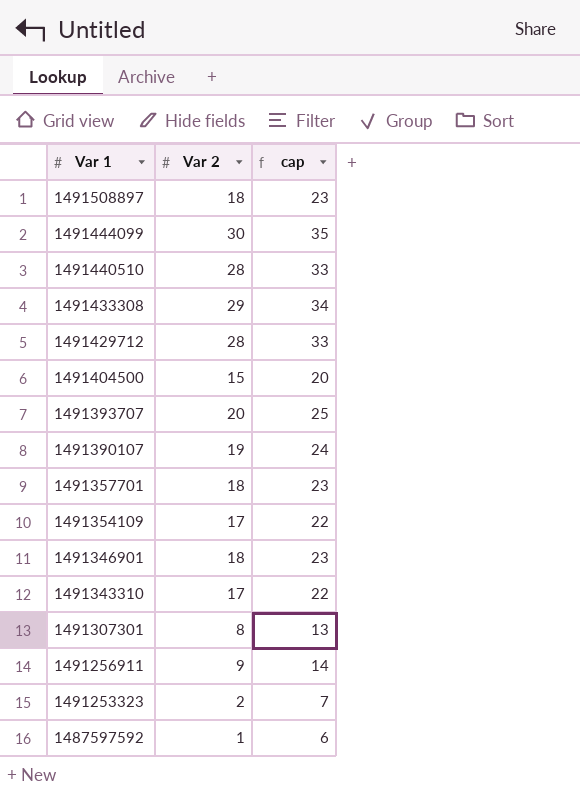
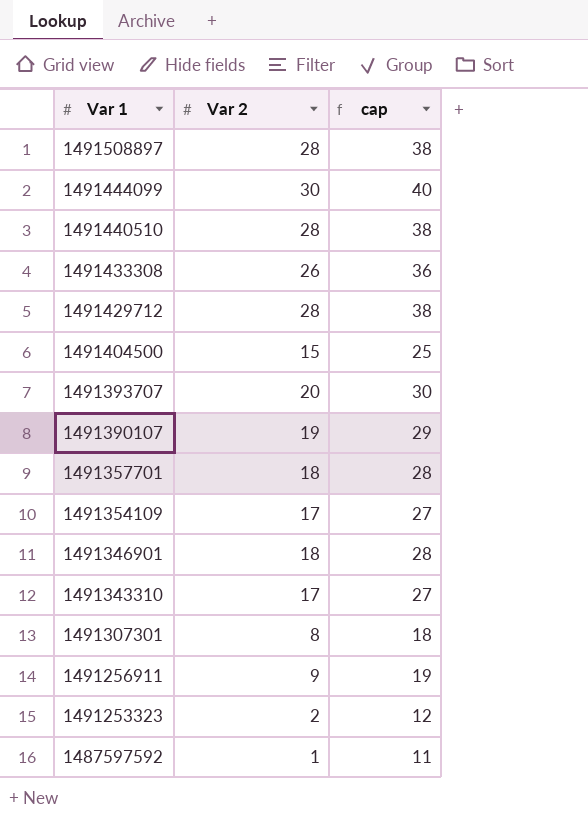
column cap | formula: [Var 2] + 5 -> [Var 2] + 10
1491508897 | Var 2: 18 -> 28
1491433308 | Var 2: 29 -> 26

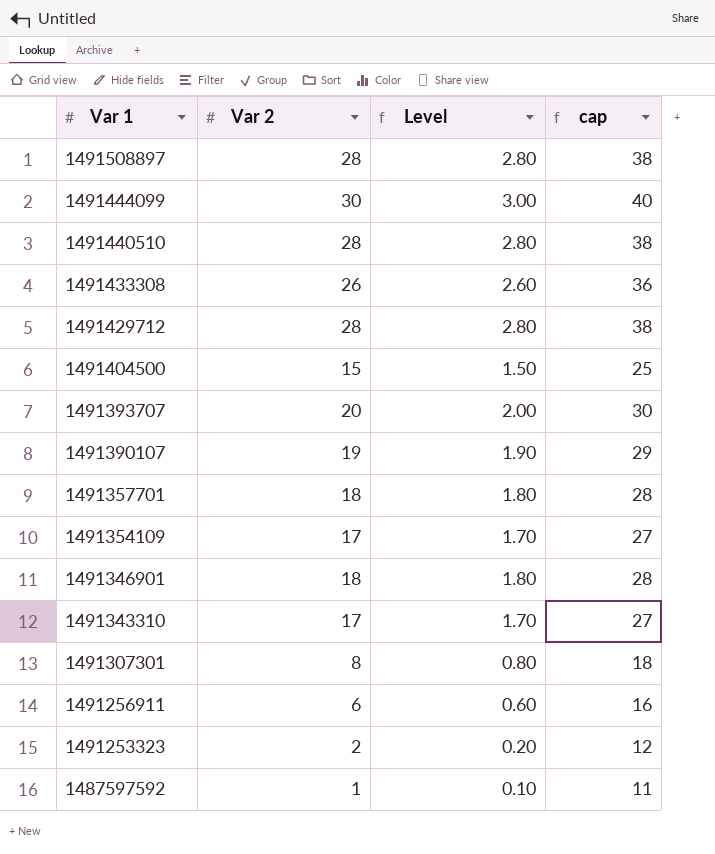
column Level | formula: none -> [Var 2] * 0.1
1491256911 | Var 2: 9 -> 6
1491256911 | cap: 19 -> 16

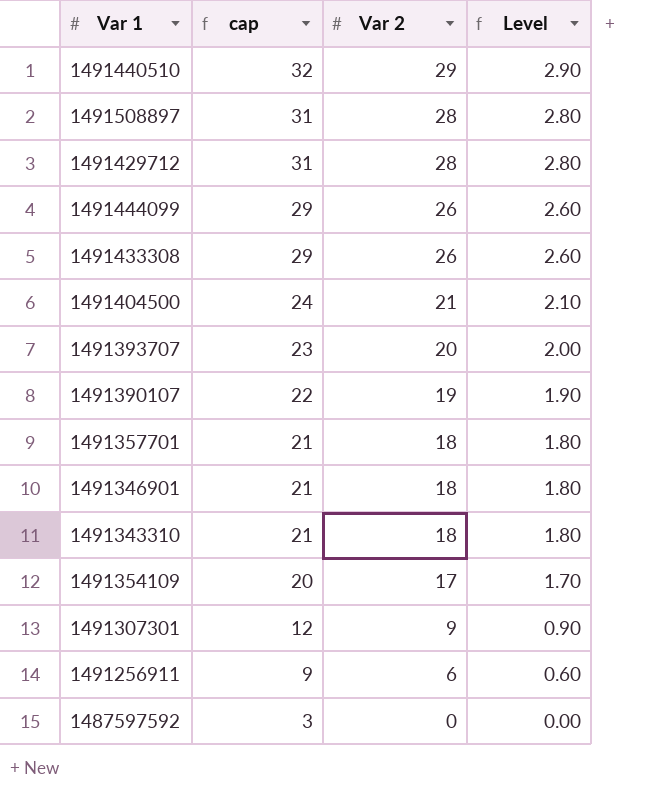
row order: Var 1 descending -> cap descending
column cap | formula: [Var 2] + 10 -> [Var 2] + 3
column cap | position: 4 -> 2
row 1491253323: 2 | 0.20 | 12 -> none
1491440510 | Var 2: 28 -> 29
1491440510 | Level: 2.80 -> 2.90
1491444099 | Var 2: 30 -> 26
1491444099 | Level: 3.00 -> 2.60
1491404500 | Var 2: 15 -> 21
1491404500 | Level: 1.50 -> 2.10
1491343310 | Var 2: 17 -> 18
1491343310 | Level: 1.70 -> 1.80
1491307301 | Var 2: 8 -> 9
1491307301 | Level: 0.80 -> 0.90
1487597592 | Var 2: 1 -> 0
1487597592 | Level: 0.10 -> 0.00

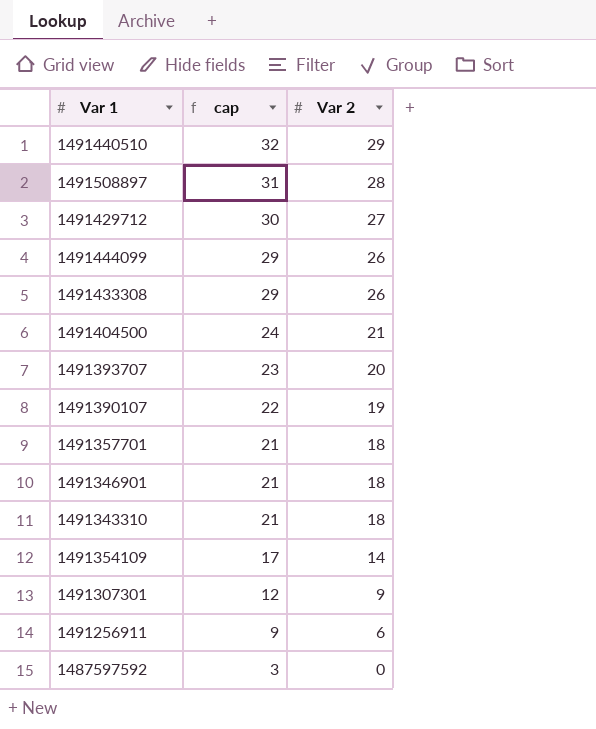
column Level | formula: [Var 2] * 0.1 -> none
1491429712 | cap: 31 -> 30
1491429712 | Var 2: 28 -> 27
1491354109 | cap: 20 -> 17
1491354109 | Var 2: 17 -> 14

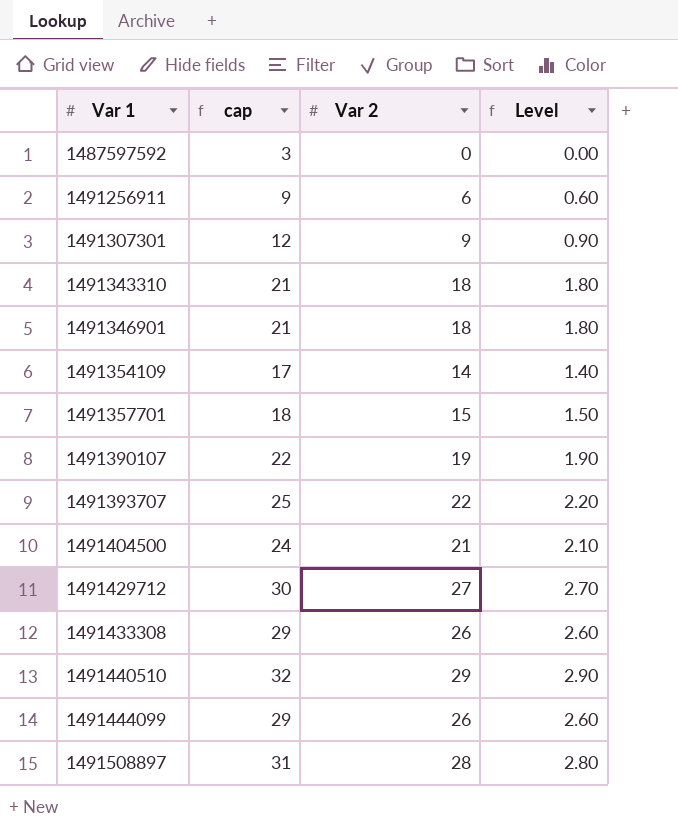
row order: cap descending -> Var 1 ascending
column Level | formula: none -> [Var 2] * 0.1
1491357701 | cap: 21 -> 18
1491357701 | Var 2: 18 -> 15
1491393707 | cap: 23 -> 25
1491393707 | Var 2: 20 -> 22

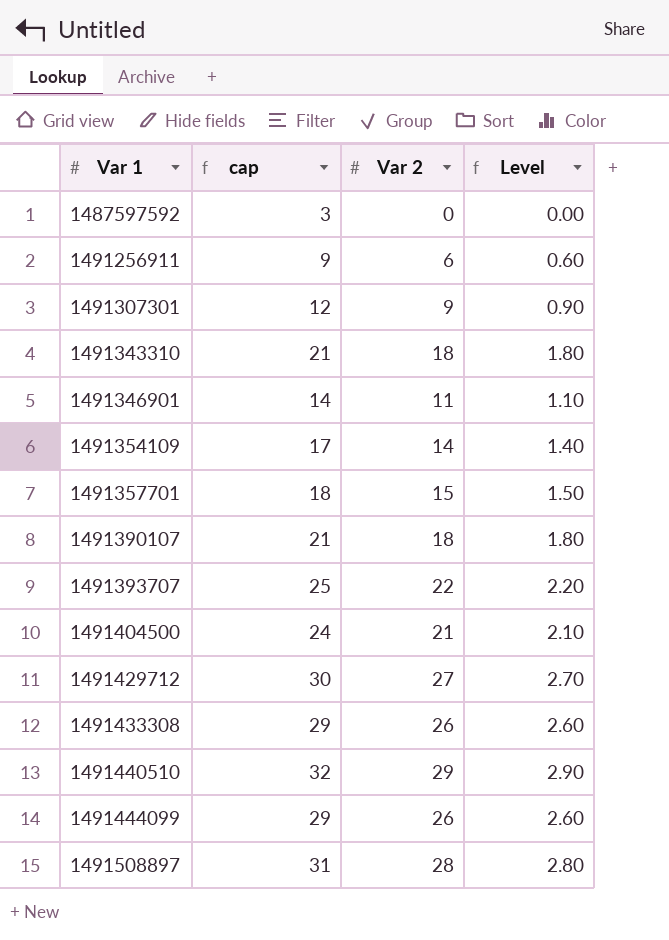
1491346901 | cap: 21 -> 14
1491346901 | Var 2: 18 -> 11
1491346901 | Level: 1.80 -> 1.10
1491390107 | cap: 22 -> 21
1491390107 | Var 2: 19 -> 18
1491390107 | Level: 1.90 -> 1.80

